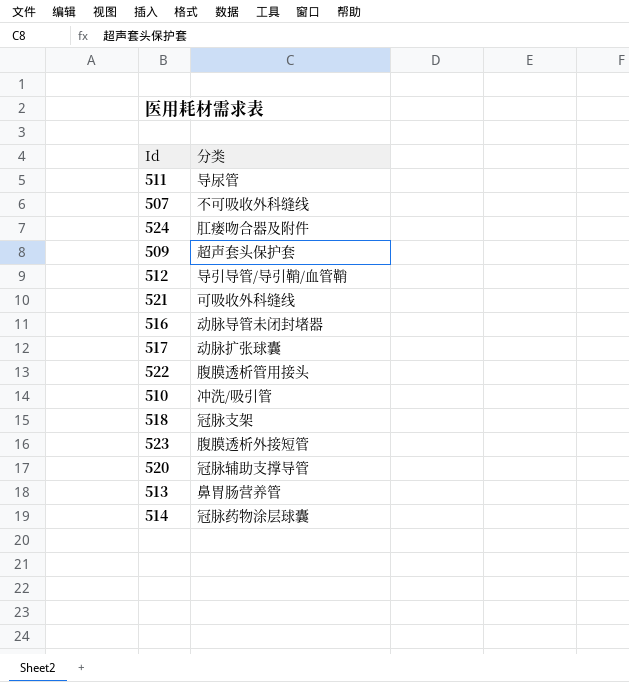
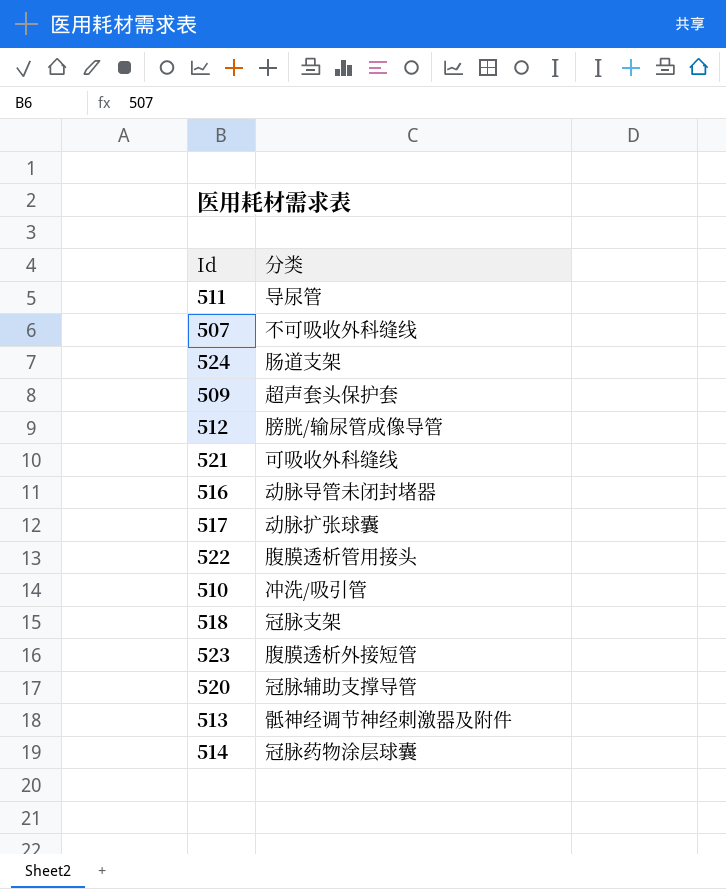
524 | 分类: 肛瘘吻合器及附件 -> 肠道支架
512 | 分类: 导引导管/导引鞘/血管鞘 -> 膀胱/输尿管成像导管
513 | 分类: 鼻胃肠营养管 -> 骶神经调节神经刺激器及附件

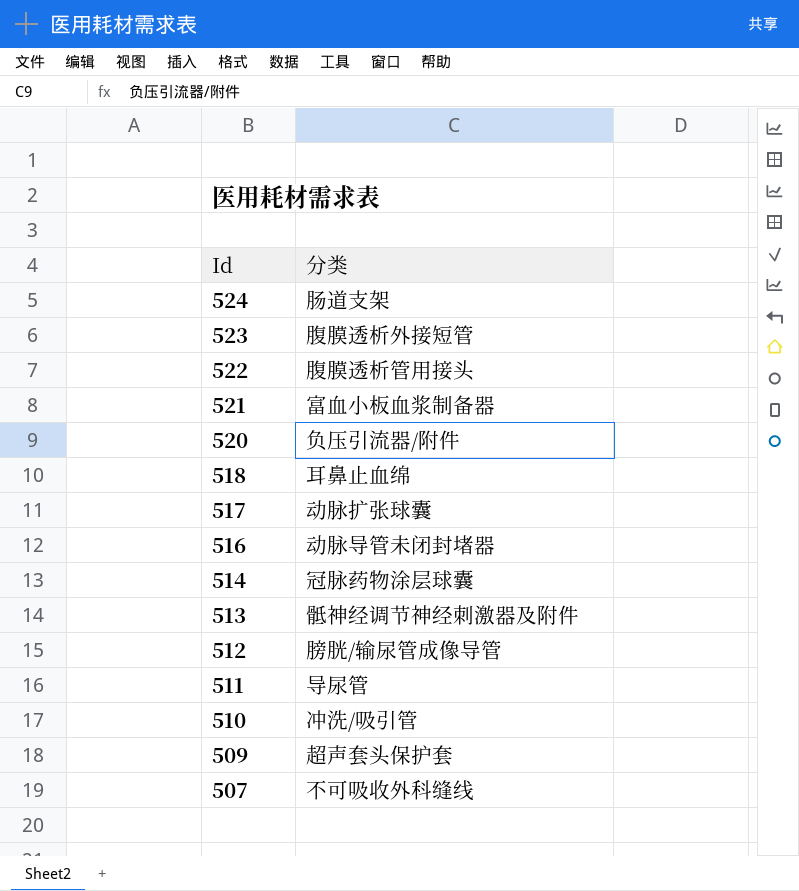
row order: none -> Id descending
521 | 分类: 可吸收外科缝线 -> 富血小板血浆制备器
520 | 分类: 冠脉辅助支撑导管 -> 负压引流器/附件
518 | 分类: 冠脉支架 -> 耳鼻止血绵

